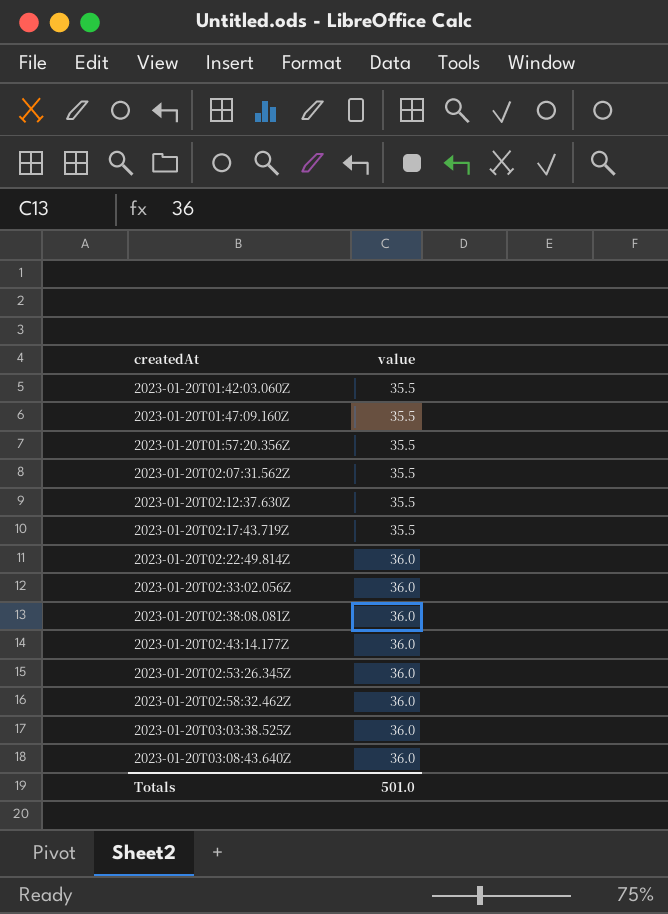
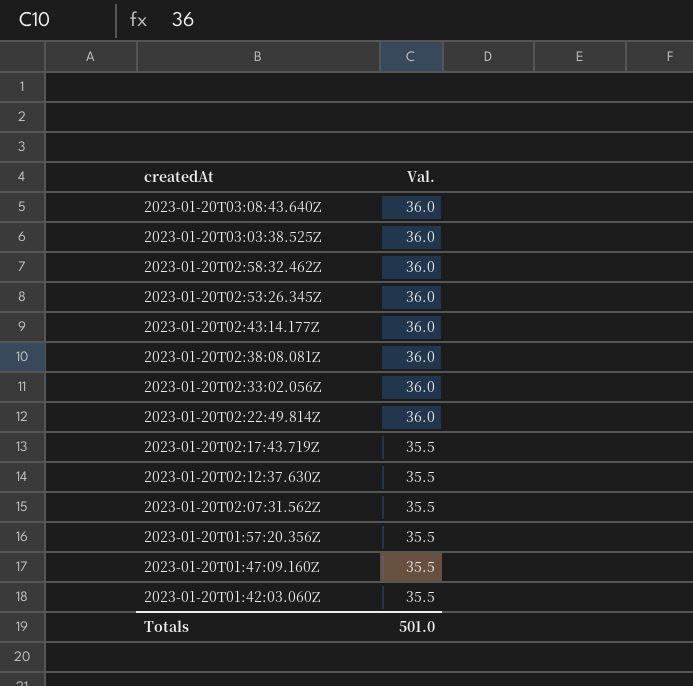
row order: createdAt ascending -> createdAt descending
column name: value -> Val.

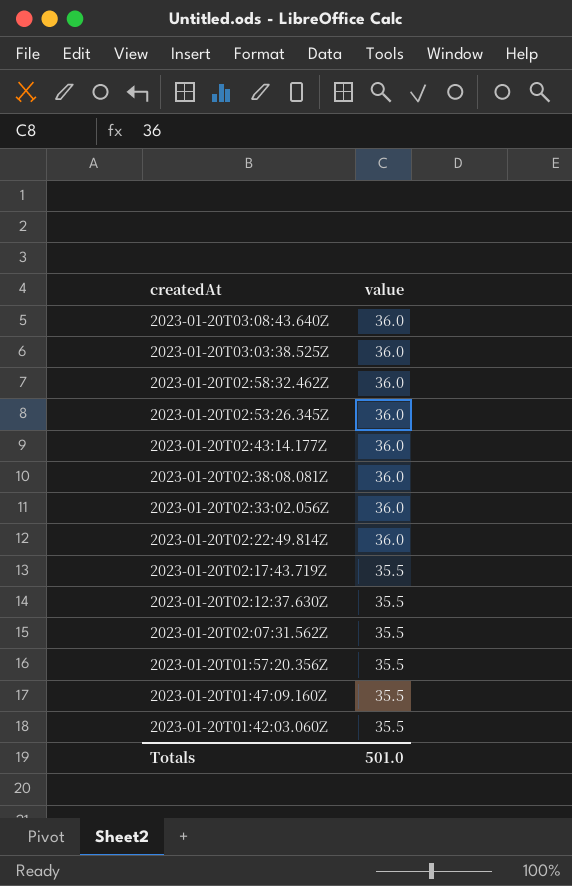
column name: Val. -> value

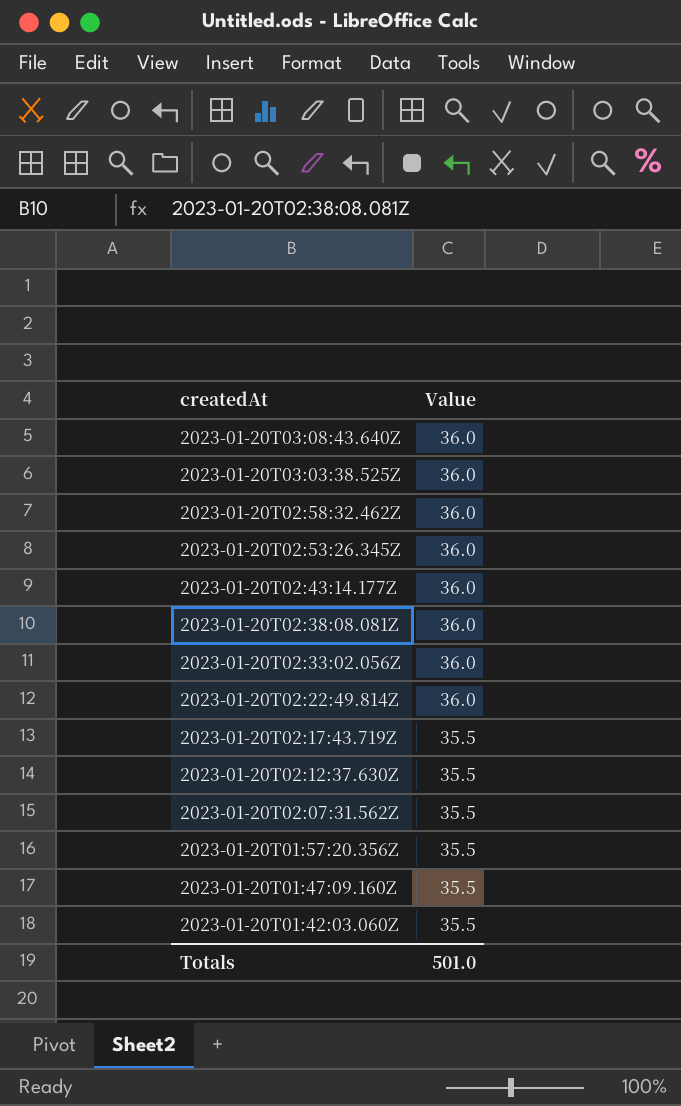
column name: value -> Value

